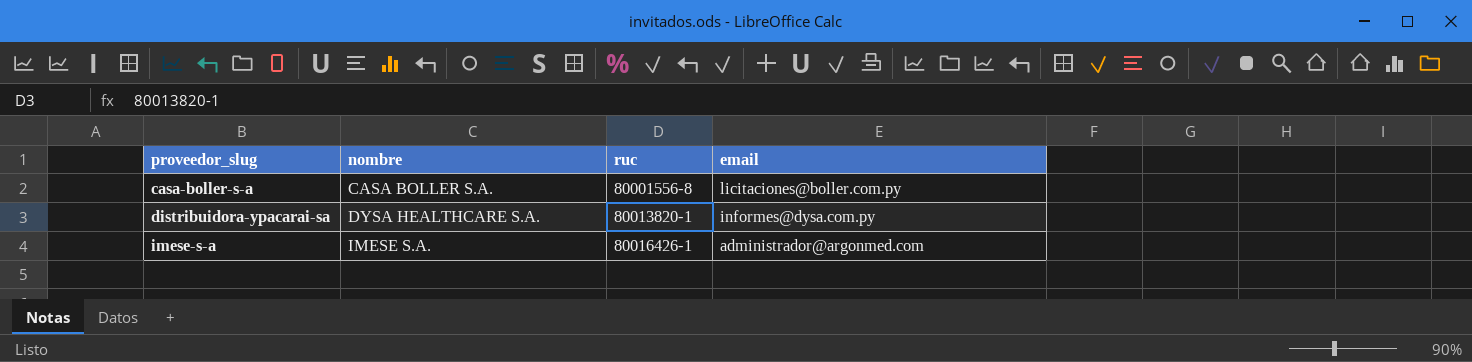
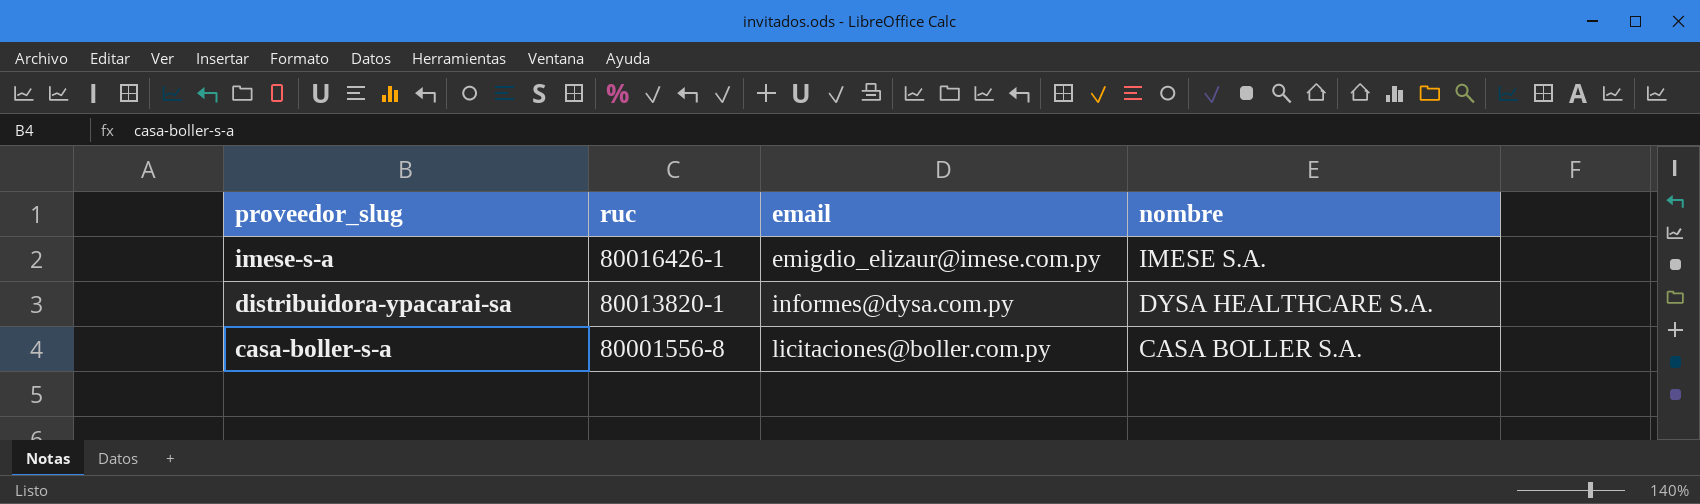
row order: proveedor_slug ascending -> proveedor_slug descending
column nombre | position: 2 -> 4
imese-s-a | email: administrador@argonmed.com -> emigdio_elizaur@imese.com.py

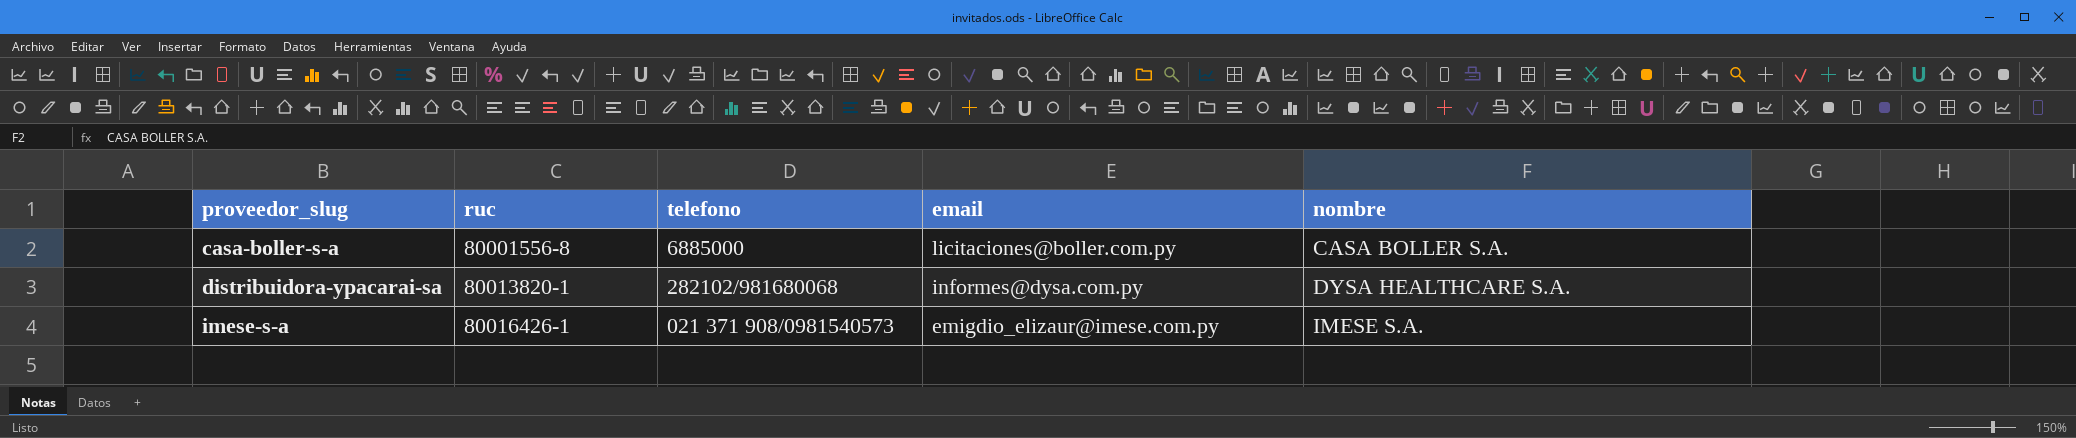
row order: proveedor_slug descending -> proveedor_slug ascending
column telefono | position: none -> 3

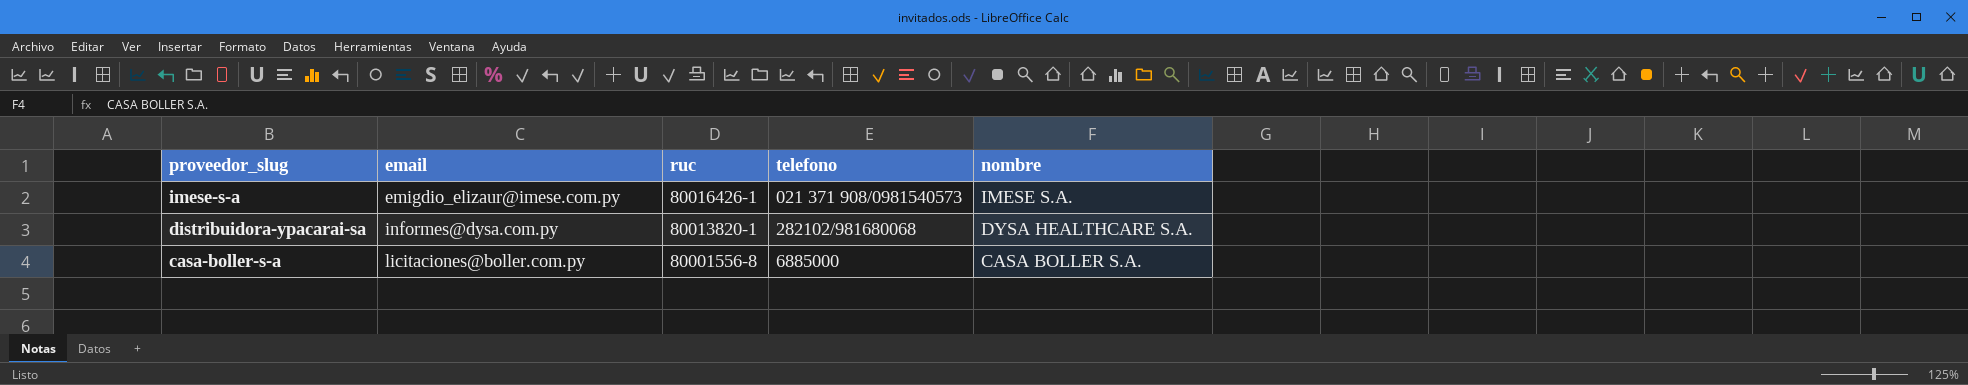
row order: proveedor_slug ascending -> proveedor_slug descending
column email | position: 4 -> 2

